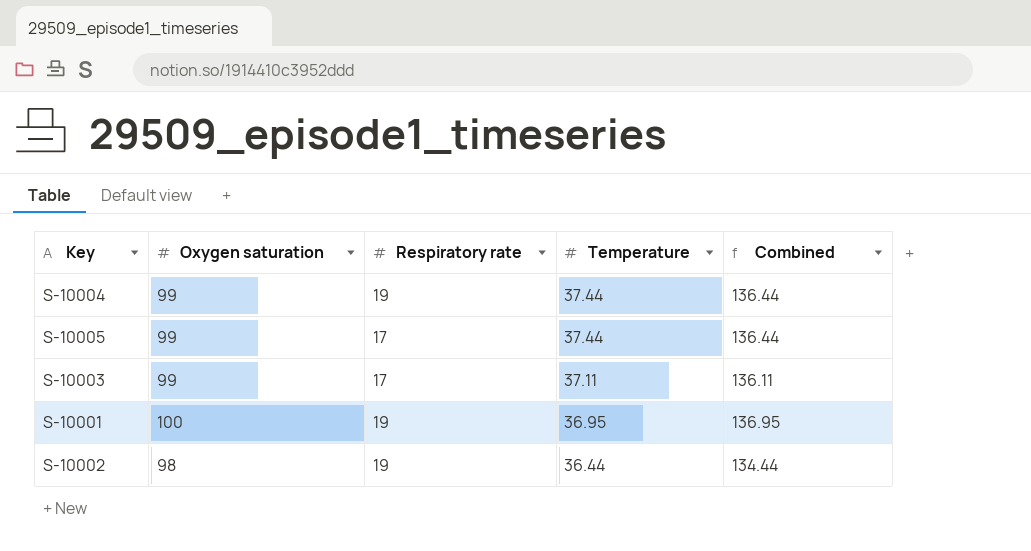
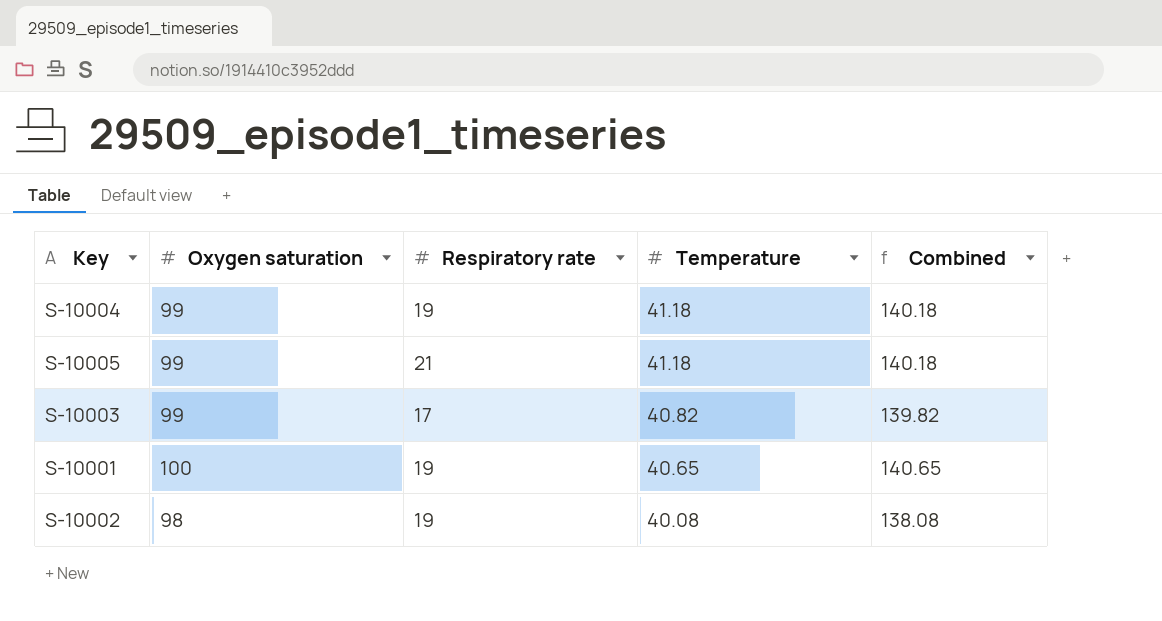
S-10004 | Temperature: 37.44 -> 41.18
S-10004 | Combined: 136.44 -> 140.18
S-10005 | Respiratory rate: 17 -> 21
S-10005 | Temperature: 37.44 -> 41.18
S-10005 | Combined: 136.44 -> 140.18
S-10003 | Temperature: 37.11 -> 40.82
S-10003 | Combined: 136.11 -> 139.82
S-10001 | Temperature: 36.95 -> 40.65
S-10001 | Combined: 136.95 -> 140.65
S-10002 | Temperature: 36.44 -> 40.08
S-10002 | Combined: 134.44 -> 138.08

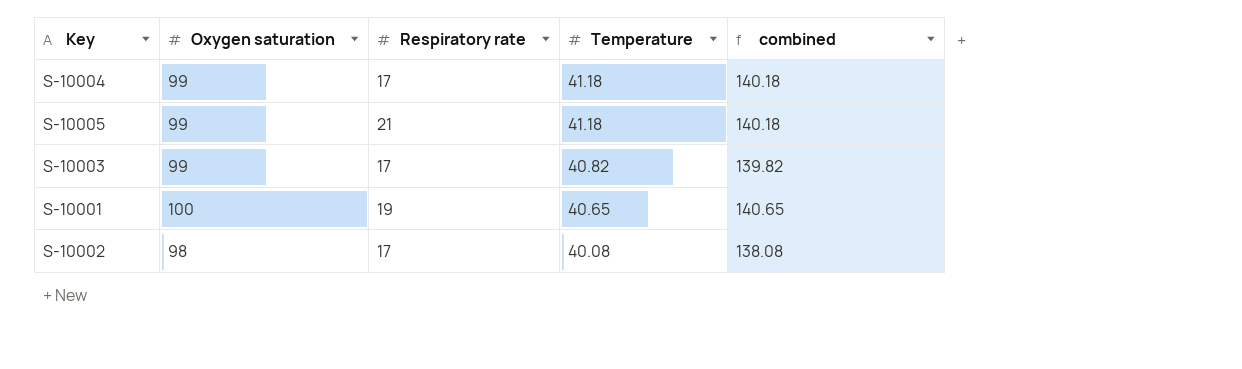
column name: Combined -> combined
S-10004 | Respiratory rate: 19 -> 17
S-10002 | Respiratory rate: 19 -> 17

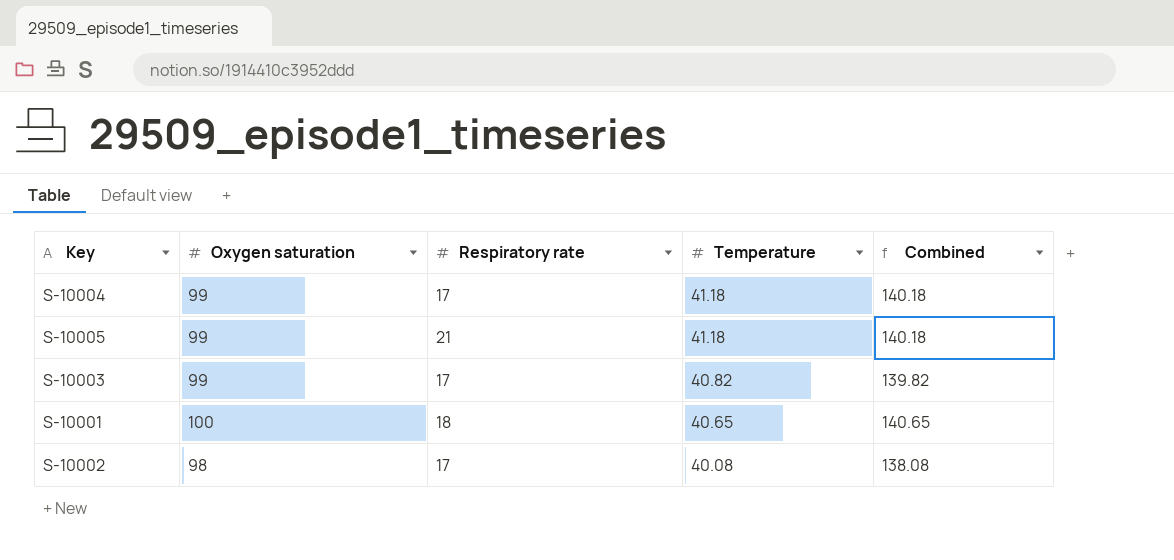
column name: combined -> Combined
S-10001 | Respiratory rate: 19 -> 18

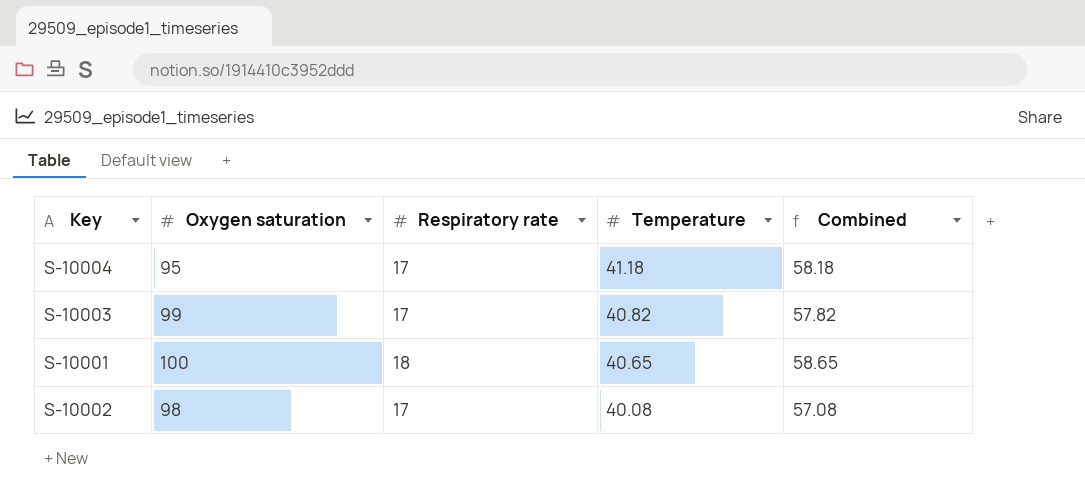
column Combined | formula: [Oxygen saturation] + [Temperature] -> [Respiratory rate] + [Temperature]
row S-10005: 99 | 21 | 41.18 | 140.18 -> none
S-10004 | Oxygen saturation: 99 -> 95

